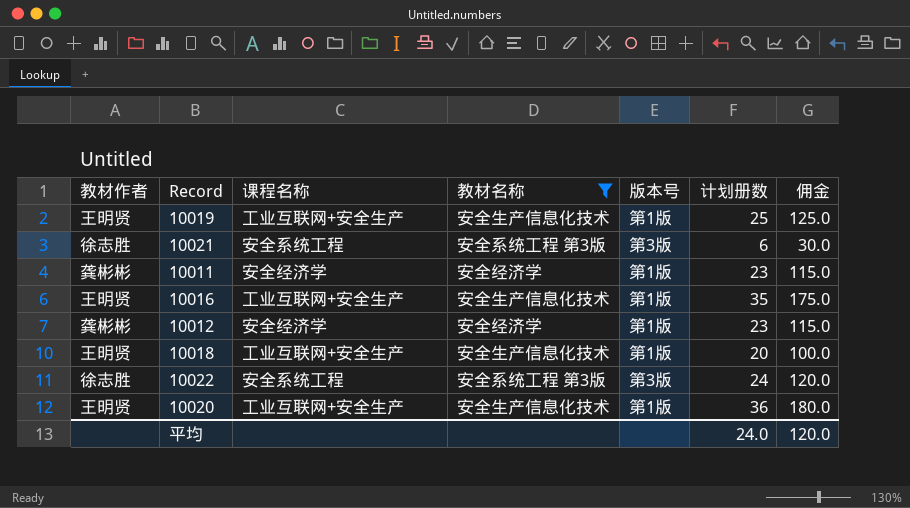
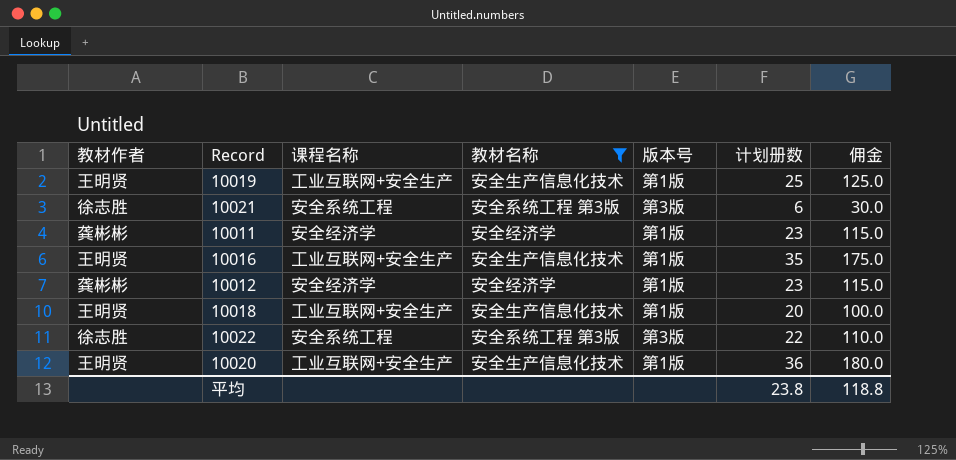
10022 | 计划册数: 24 -> 22
10022 | 佣金: 120.0 -> 110.0
平均 | 计划册数: 24.0 -> 23.8
平均 | 佣金: 120.0 -> 118.8

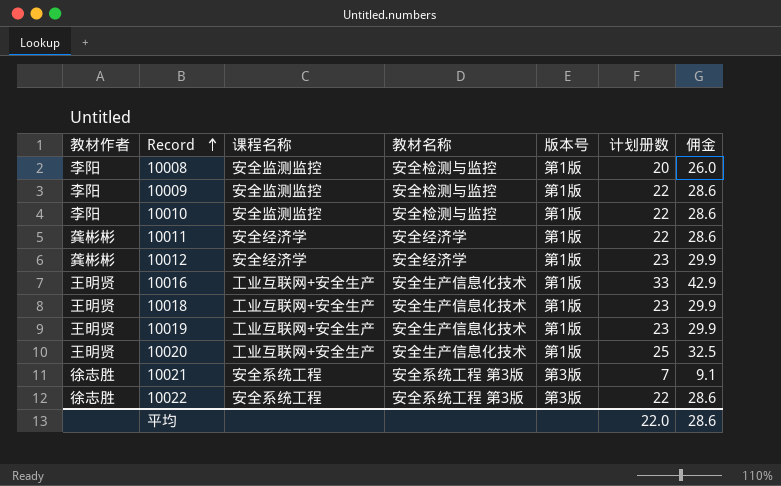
filter: 教材名称 != 安全检测与监控 -> none
row order: none -> Record ascending
column 佣金 | formula: [计划册数] * 5 -> [计划册数] * 1.3
10011 | 计划册数: 23 -> 22
10016 | 计划册数: 35 -> 33
10018 | 计划册数: 20 -> 23
10019 | 计划册数: 25 -> 23
10020 | 计划册数: 36 -> 25
10021 | 计划册数: 6 -> 7
平均 | 计划册数: 23.8 -> 22.0
平均 | 佣金: 118.8 -> 28.6

